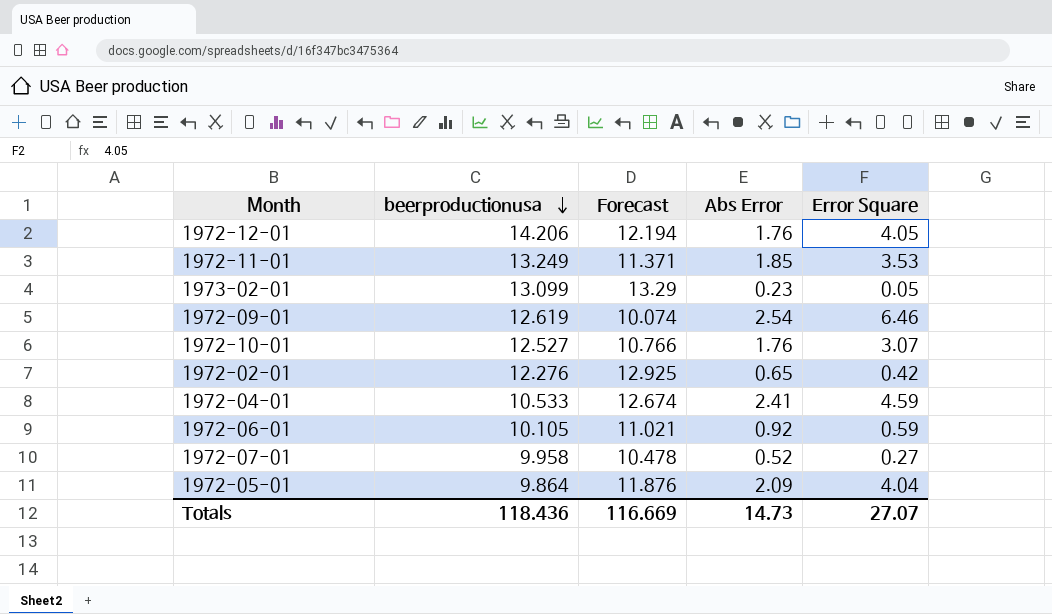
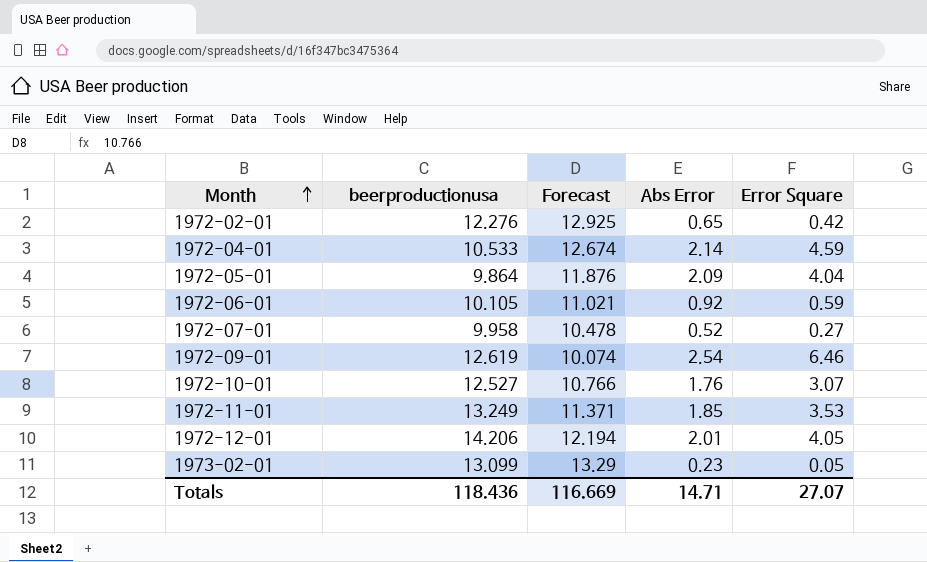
row order: beerproductionusa descending -> Month ascending
1972-04-01 | Abs Error: 2.41 -> 2.14
1972-12-01 | Abs Error: 1.76 -> 2.01
Totals | Abs Error: 14.73 -> 14.71

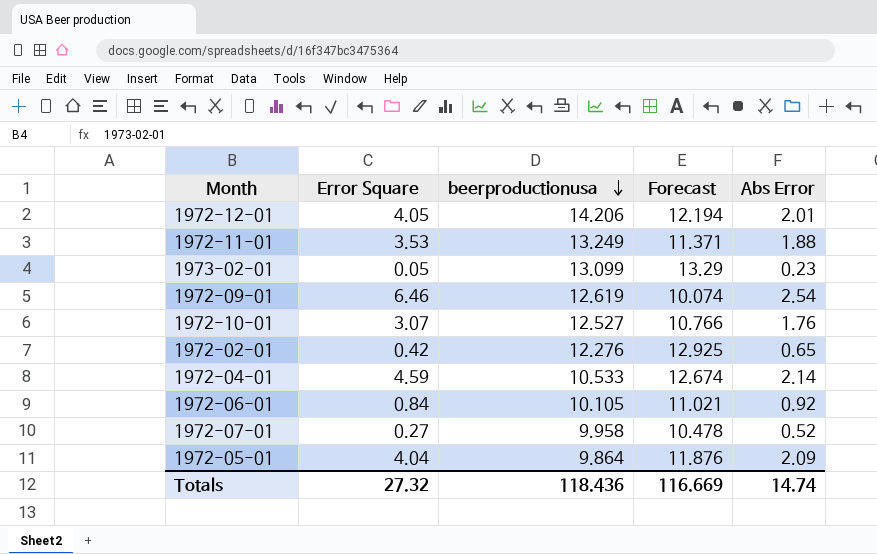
row order: Month ascending -> beerproductionusa descending
column Error Square | position: 5 -> 2
1972-11-01 | Abs Error: 1.85 -> 1.88
1972-06-01 | Error Square: 0.59 -> 0.84
Totals | Error Square: 27.07 -> 27.32
Totals | Abs Error: 14.71 -> 14.74

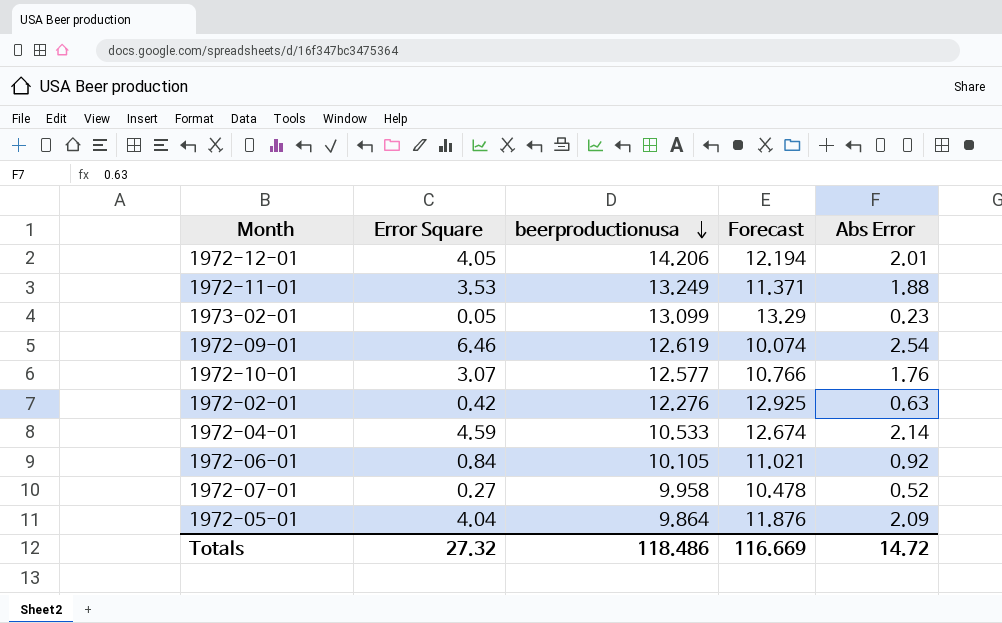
1972-10-01 | beerproductionusa: 12.527 -> 12.577
1972-02-01 | Abs Error: 0.65 -> 0.63
Totals | beerproductionusa: 118.436 -> 118.486
Totals | Abs Error: 14.74 -> 14.72

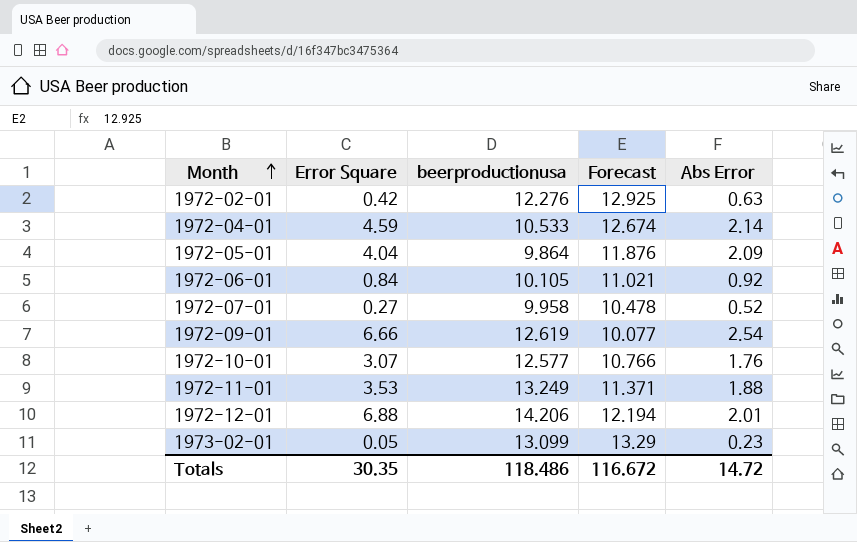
row order: beerproductionusa descending -> Month ascending
1972-09-01 | Error Square: 6.46 -> 6.66
1972-09-01 | Forecast: 10.074 -> 10.077
1972-12-01 | Error Square: 4.05 -> 6.88
Totals | Error Square: 27.32 -> 30.35
Totals | Forecast: 116.669 -> 116.672

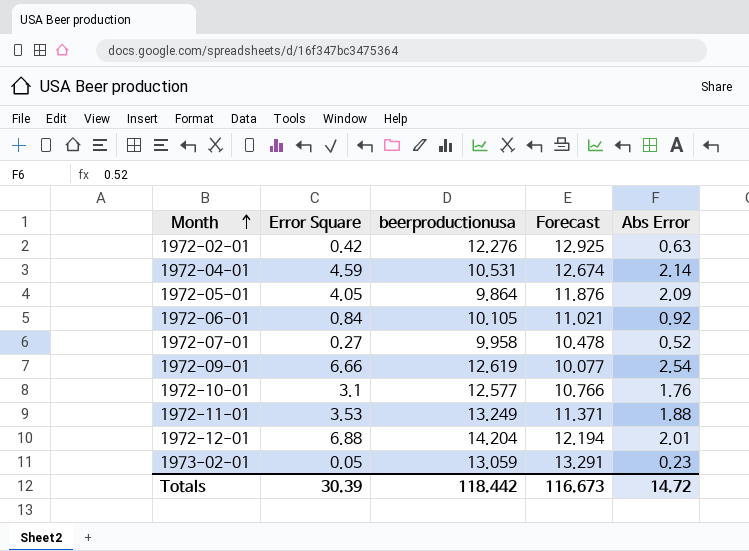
1972-04-01 | beerproductionusa: 10.533 -> 10.531
1972-05-01 | Error Square: 4.04 -> 4.05
1972-10-01 | Error Square: 3.07 -> 3.1
1972-12-01 | beerproductionusa: 14.206 -> 14.204
1973-02-01 | beerproductionusa: 13.099 -> 13.059
1973-02-01 | Forecast: 13.29 -> 13.291
Totals | Error Square: 30.35 -> 30.39
Totals | beerproductionusa: 118.486 -> 118.442
Totals | Forecast: 116.672 -> 116.673

